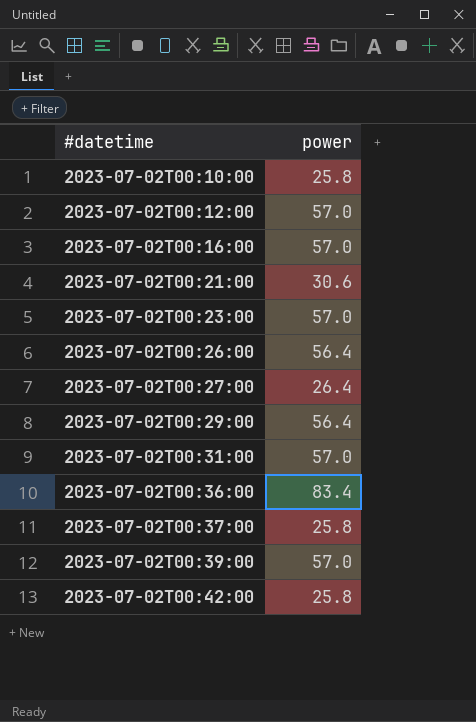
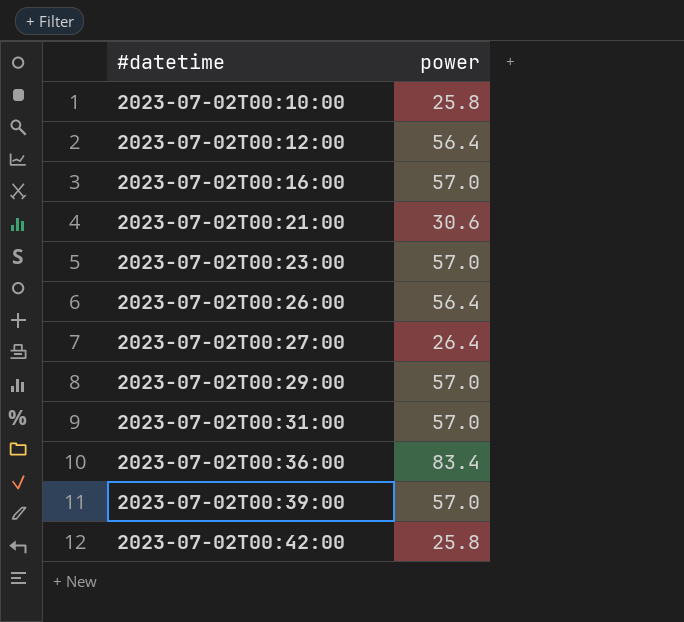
row 2023-07-02T00:37:00: 25.8 -> none
2023-07-02T00:12:00 | power: 57.0 -> 56.4
2023-07-02T00:29:00 | power: 56.4 -> 57.0

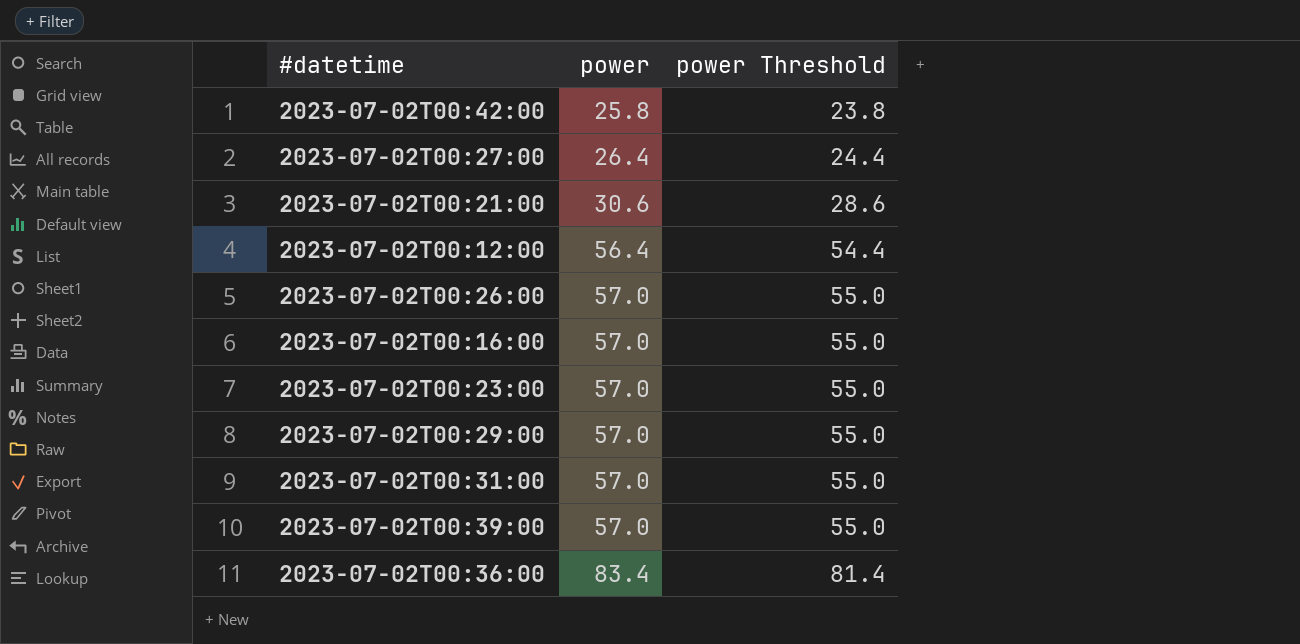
row order: #datetime ascending -> power ascending
column power Threshold | formula: none -> [power] - 2
row 2023-07-02T00:10:00: 25.8 -> none
2023-07-02T00:26:00 | power: 56.4 -> 57.0

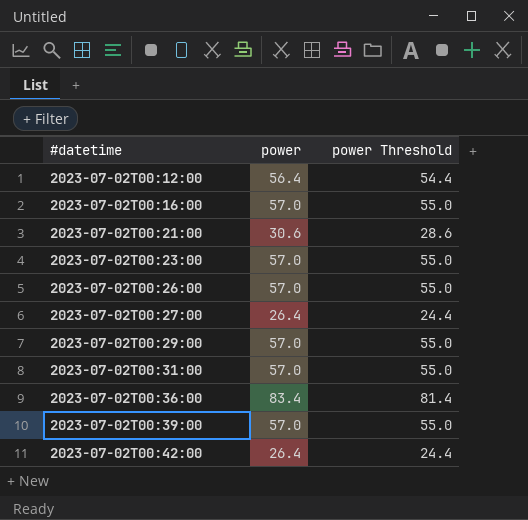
row order: power ascending -> #datetime ascending
2023-07-02T00:42:00 | power: 25.8 -> 26.4
2023-07-02T00:42:00 | power Threshold: 23.8 -> 24.4

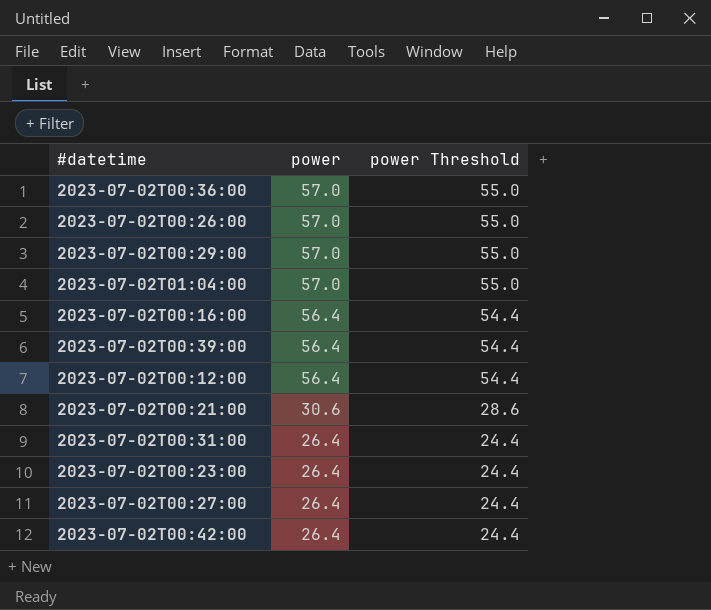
row order: #datetime ascending -> power descending
2023-07-02T00:36:00 | power: 83.4 -> 57.0
2023-07-02T00:36:00 | power Threshold: 81.4 -> 55.0
row 2023-07-02T01:04:00: none -> 57.0 | 55.0
2023-07-02T00:16:00 | power: 57.0 -> 56.4
2023-07-02T00:16:00 | power Threshold: 55.0 -> 54.4
2023-07-02T00:39:00 | power: 57.0 -> 56.4
2023-07-02T00:39:00 | power Threshold: 55.0 -> 54.4
2023-07-02T00:31:00 | power: 57.0 -> 26.4
2023-07-02T00:31:00 | power Threshold: 55.0 -> 24.4
2023-07-02T00:23:00 | power: 57.0 -> 26.4
2023-07-02T00:23:00 | power Threshold: 55.0 -> 24.4

